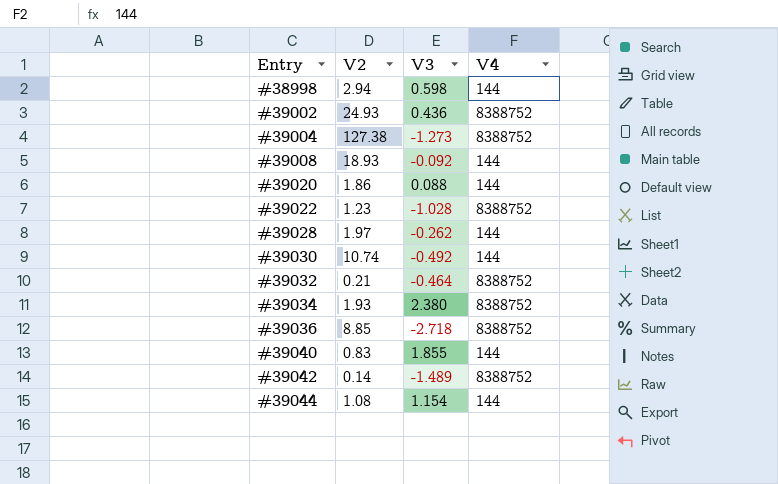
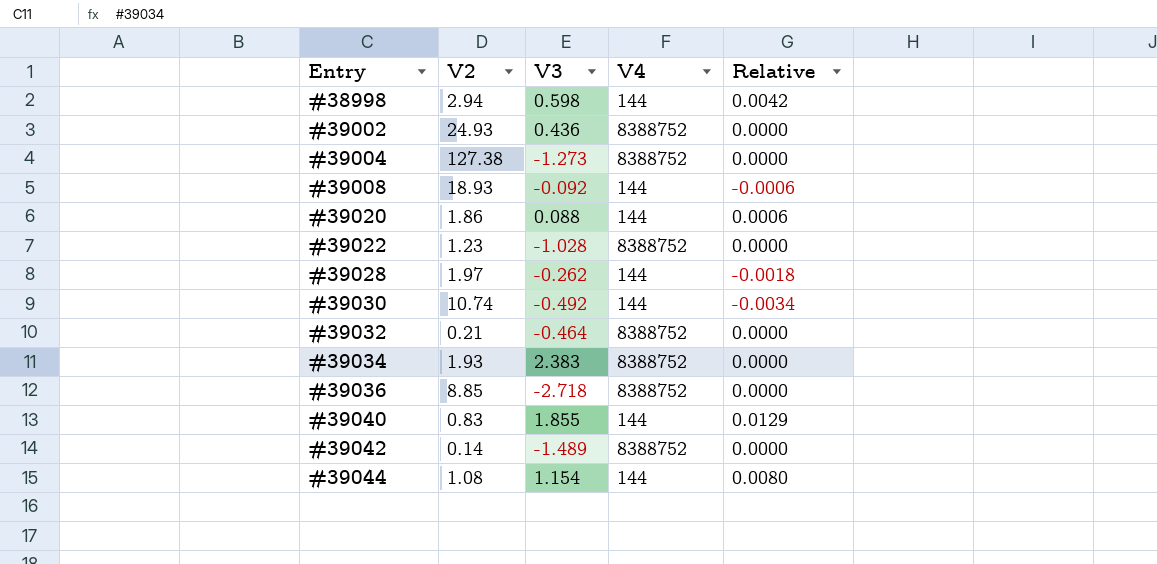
column Relative | formula: none -> [V3] / [V4]
#39034 | V3: 2.380 -> 2.383

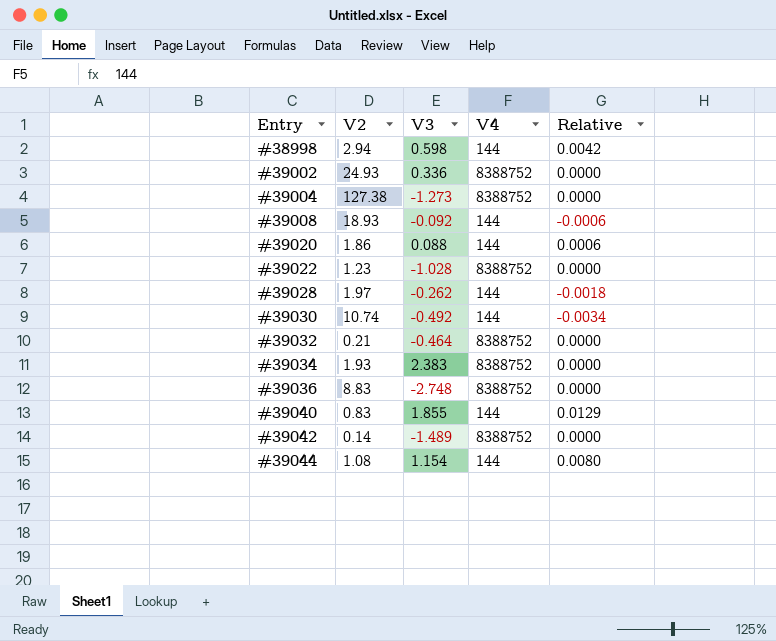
#39002 | V3: 0.436 -> 0.336
#39036 | V2: 8.85 -> 8.83
#39036 | V3: -2.718 -> -2.748

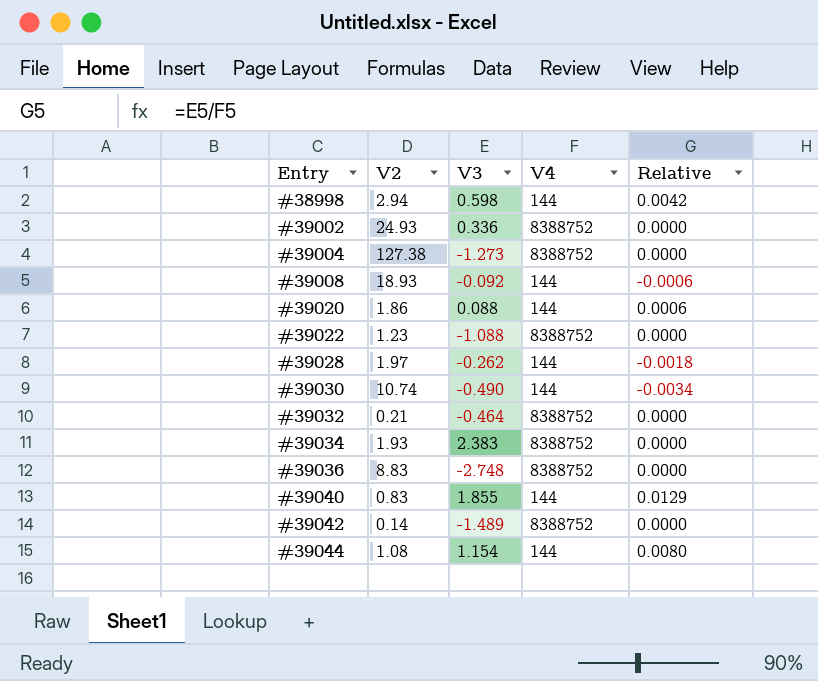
#39022 | V3: -1.028 -> -1.088
#39030 | V3: -0.492 -> -0.490

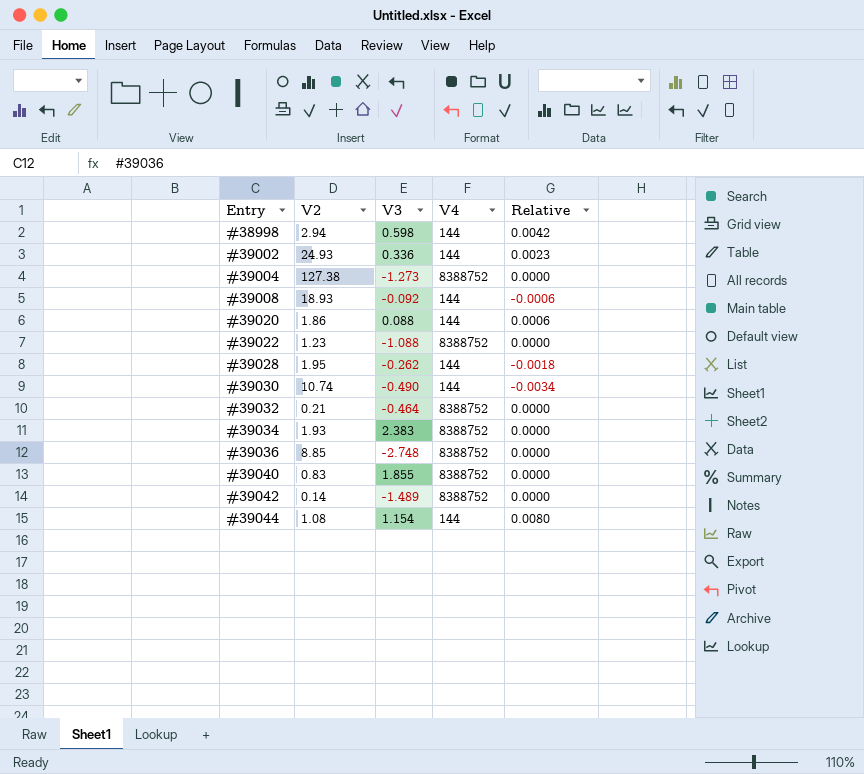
#39002 | V4: 8388752 -> 144
#39002 | Relative: 0.0000 -> 0.0023
#39028 | V2: 1.97 -> 1.95
#39036 | V2: 8.83 -> 8.85
#39040 | V4: 144 -> 8388752
#39040 | Relative: 0.0129 -> 0.0000

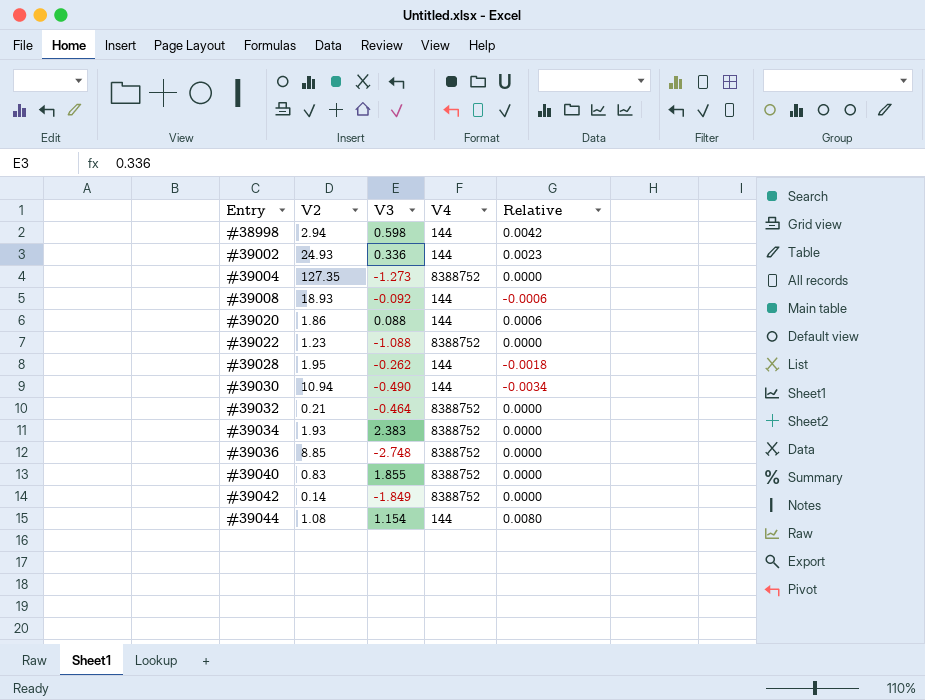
#39004 | V2: 127.38 -> 127.35
#39030 | V2: 10.74 -> 10.94
#39042 | V3: -1.489 -> -1.849

